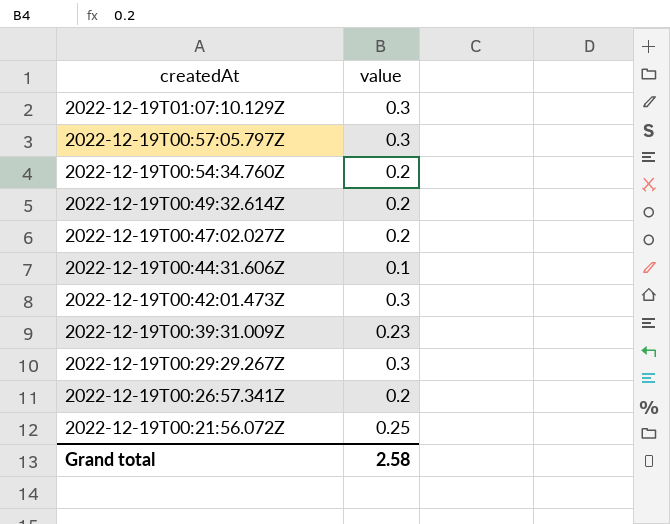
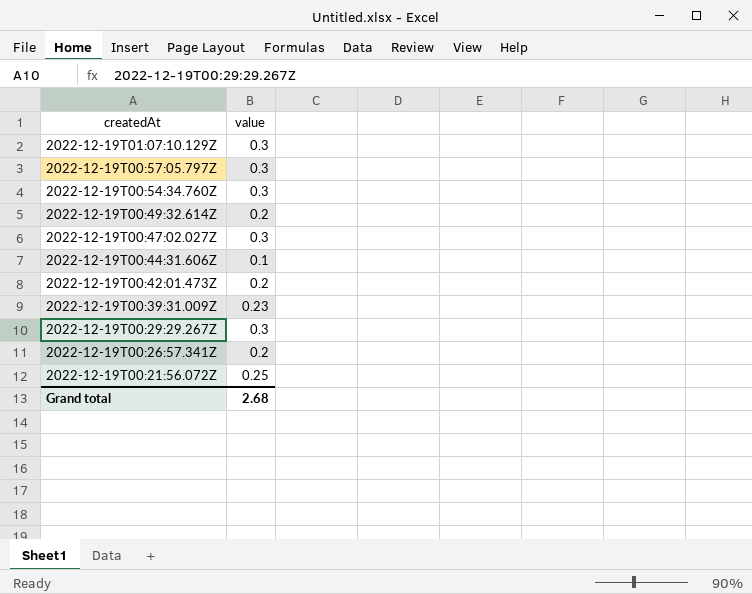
2022-12-19T00:54:34.760Z | value: 0.2 -> 0.3
2022-12-19T00:47:02.027Z | value: 0.2 -> 0.3
2022-12-19T00:42:01.473Z | value: 0.3 -> 0.2
Grand total | value: 2.58 -> 2.68

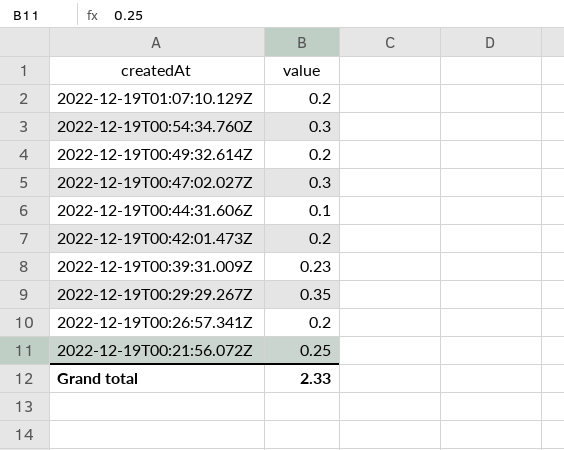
row 2022-12-19T00:57:05.797Z: 0.3 -> none
2022-12-19T01:07:10.129Z | value: 0.3 -> 0.2
2022-12-19T00:29:29.267Z | value: 0.3 -> 0.35
Grand total | value: 2.68 -> 2.33

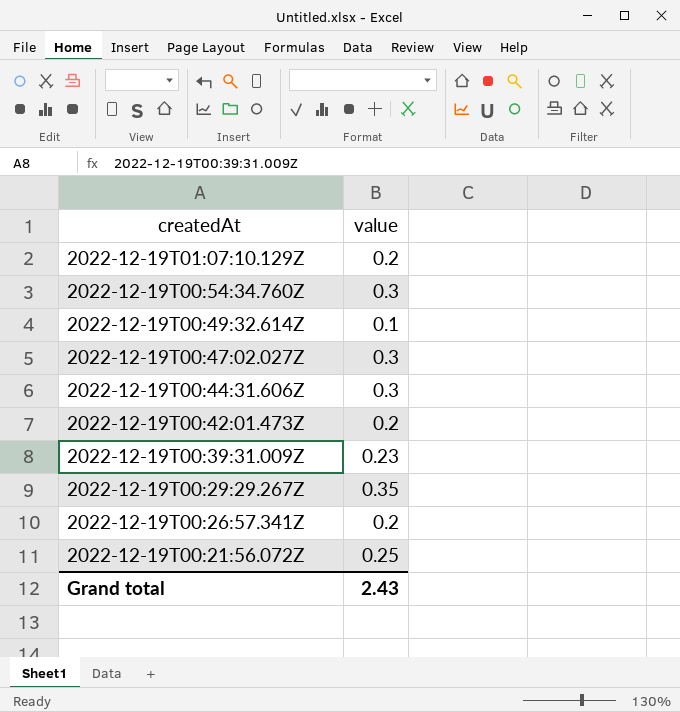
2022-12-19T00:49:32.614Z | value: 0.2 -> 0.1
2022-12-19T00:44:31.606Z | value: 0.1 -> 0.3
Grand total | value: 2.33 -> 2.43

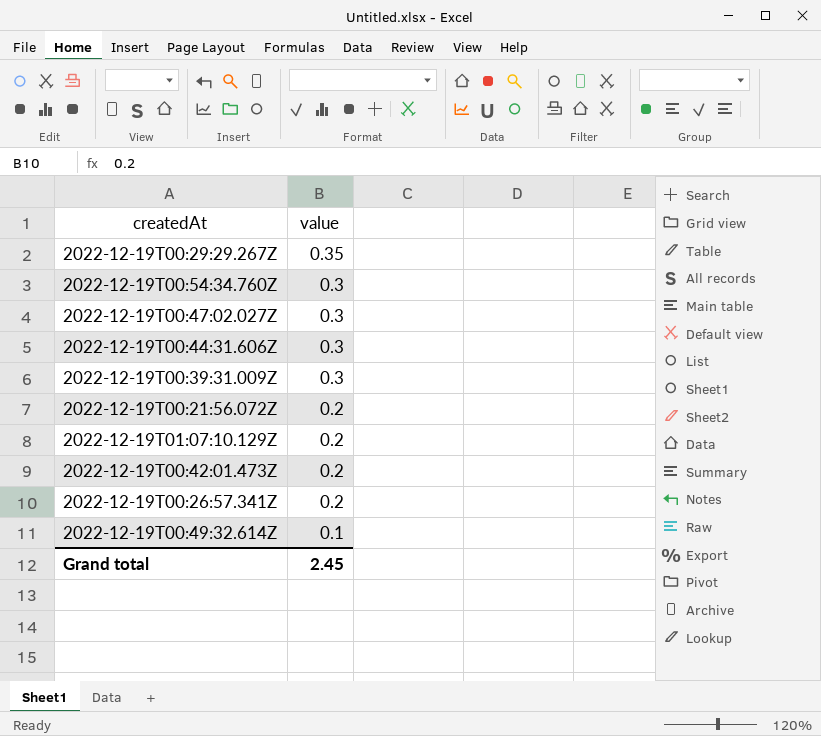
row order: createdAt descending -> value descending
2022-12-19T00:39:31.009Z | value: 0.23 -> 0.3
2022-12-19T00:21:56.072Z | value: 0.25 -> 0.2
Grand total | value: 2.43 -> 2.45

